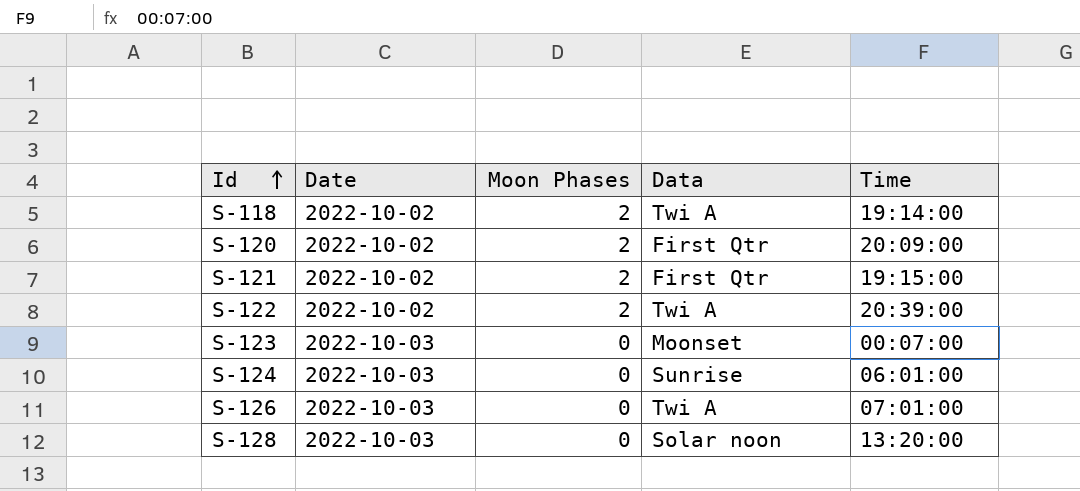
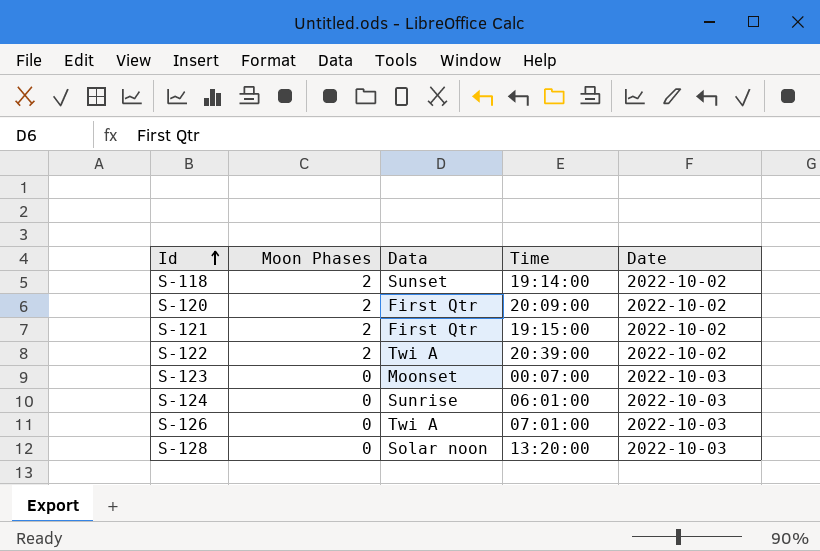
column Date | position: 2 -> 5
S-118 | Data: Twi A -> Sunset

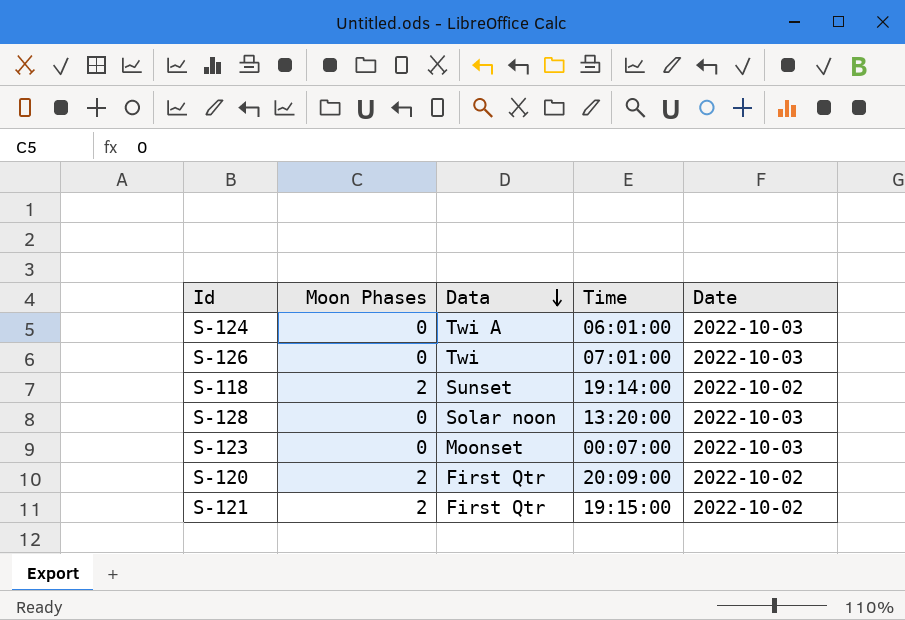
row order: Id ascending -> Data descending
row S-122: 2 | Twi A | 20:39:00 | 2022-10-02 -> none
S-124 | Data: Sunrise -> Twi A
S-126 | Data: Twi A -> Twi

